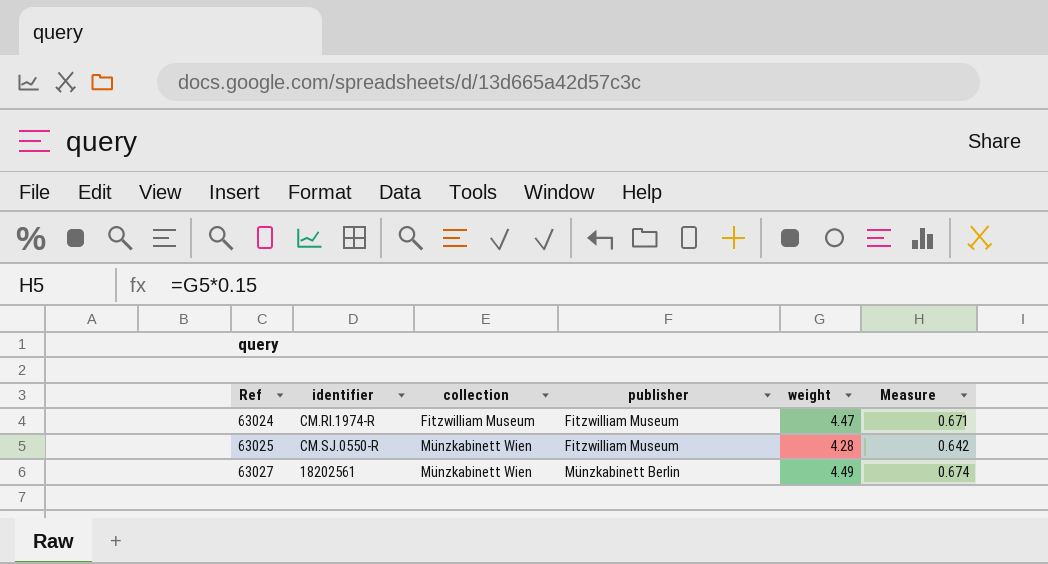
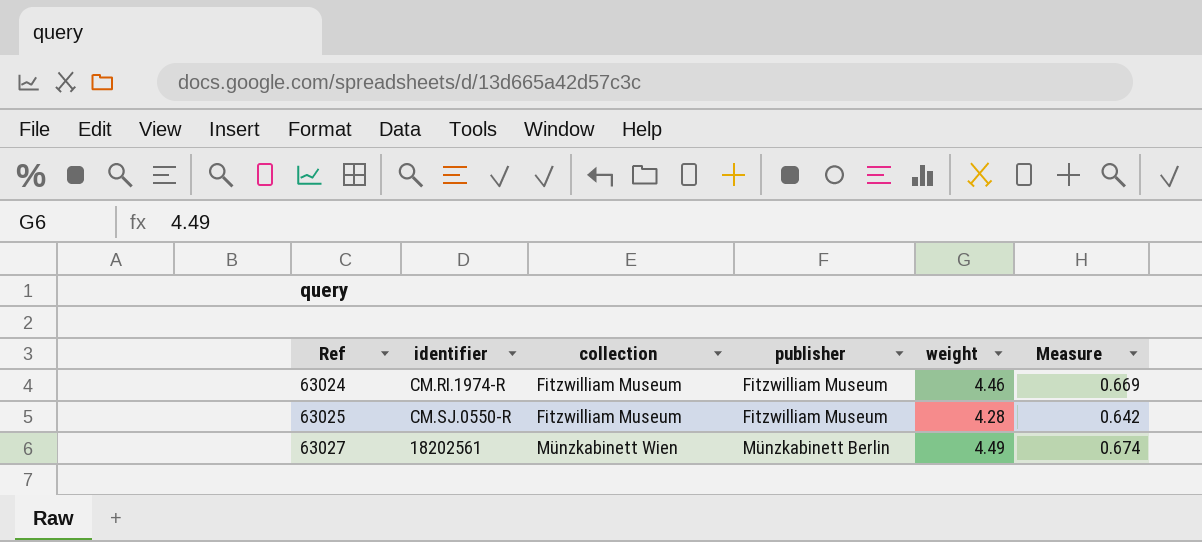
63024 | weight: 4.47 -> 4.46
63024 | Measure: 0.671 -> 0.669
63025 | collection: Münzkabinett Wien -> Fitzwilliam Museum

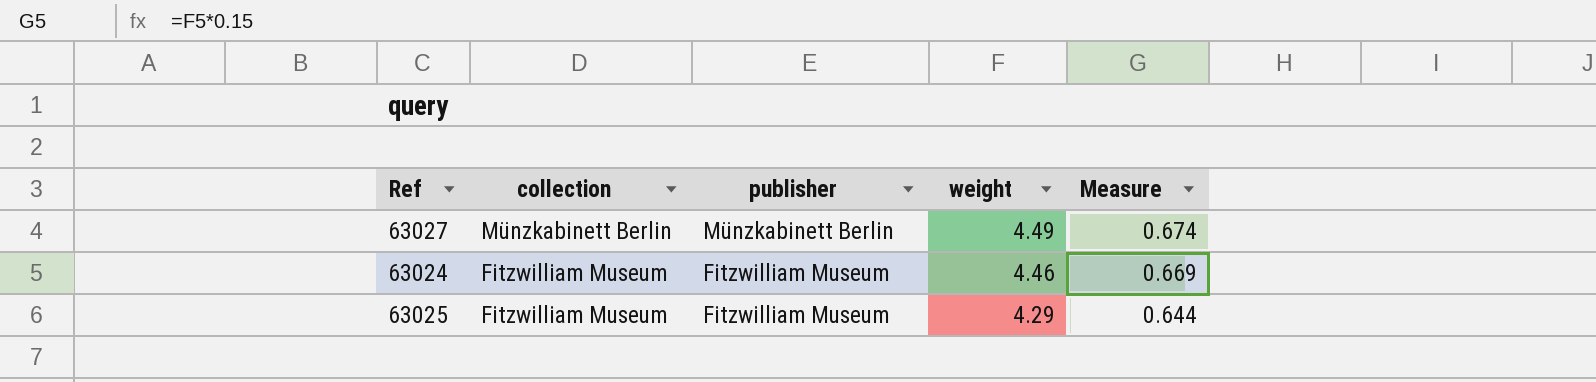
row order: Ref ascending -> collection descending
column identifier | position: 2 -> none
63027 | collection: Münzkabinett Wien -> Münzkabinett Berlin
63025 | weight: 4.28 -> 4.29
63025 | Measure: 0.642 -> 0.644

